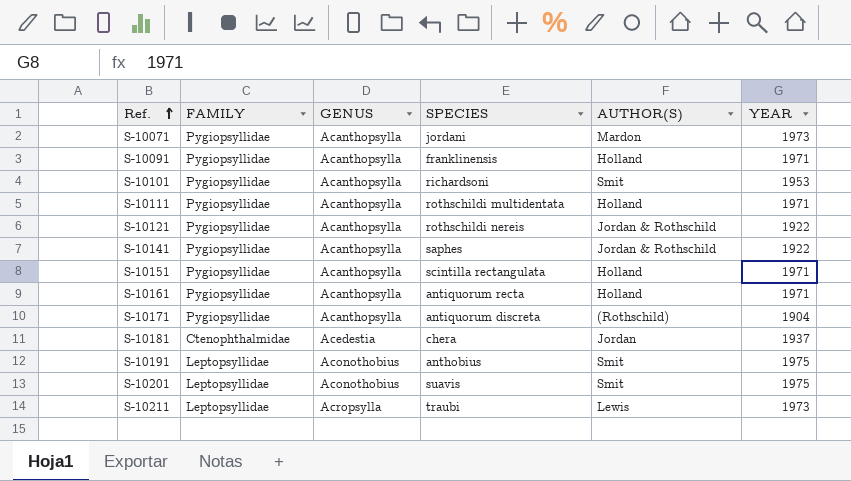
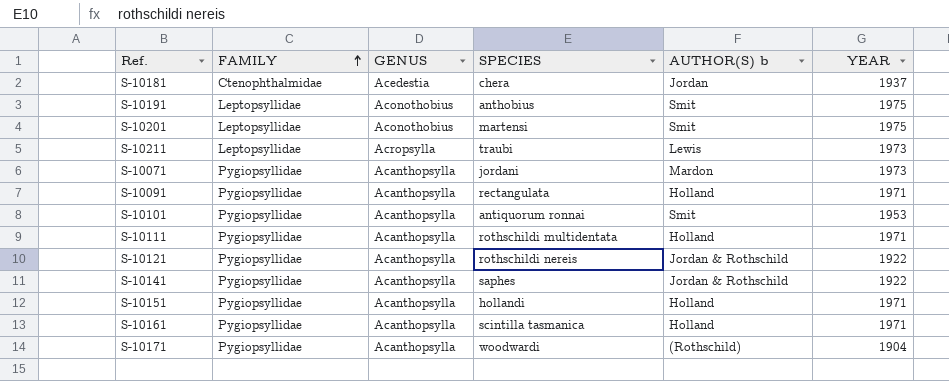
row order: Ref. ascending -> FAMILY ascending
column name: AUTHOR(S) -> AUTHOR(S) b
S-10201 | SPECIES: suavis -> martensi
S-10091 | SPECIES: franklinensis -> rectangulata
S-10101 | SPECIES: richardsoni -> antiquorum ronnai
S-10151 | SPECIES: scintilla rectangulata -> hollandi
S-10161 | SPECIES: antiquorum recta -> scintilla tasmanica
S-10171 | SPECIES: antiquorum discreta -> woodwardi

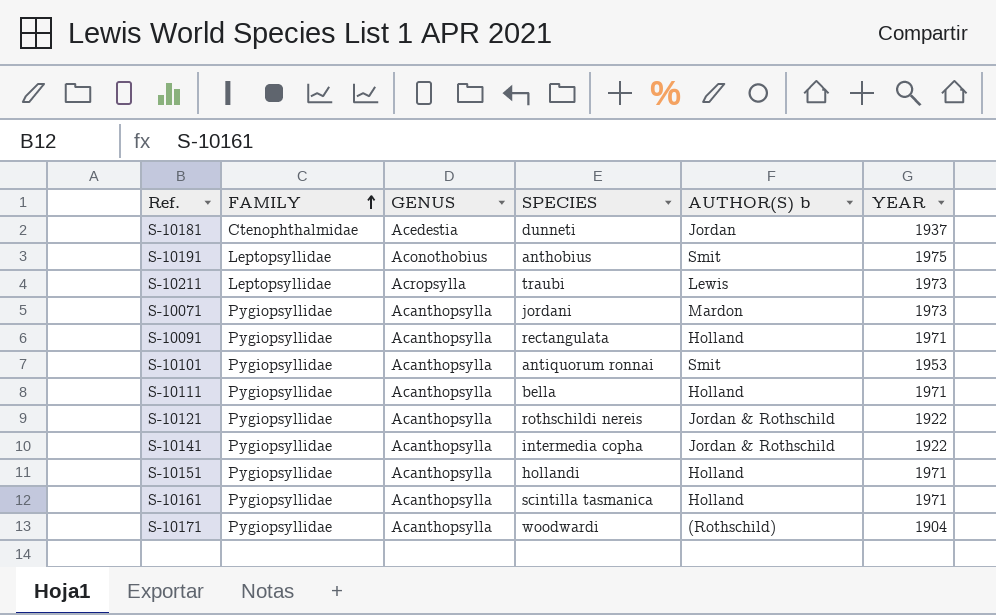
row S-10201: Leptopsyllidae | Aconothobius | martensi | Smit | 1975 -> none
S-10181 | SPECIES: chera -> dunneti
S-10111 | SPECIES: rothschildi multidentata -> bella
S-10141 | SPECIES: saphes -> intermedia copha

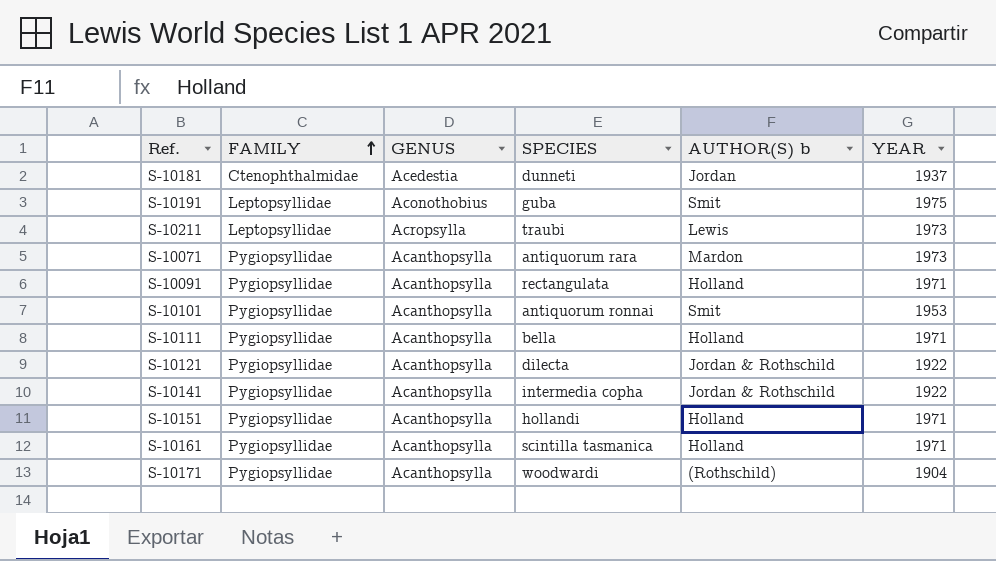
S-10191 | SPECIES: anthobius -> guba
S-10071 | SPECIES: jordani -> antiquorum rara
S-10121 | SPECIES: rothschildi nereis -> dilecta

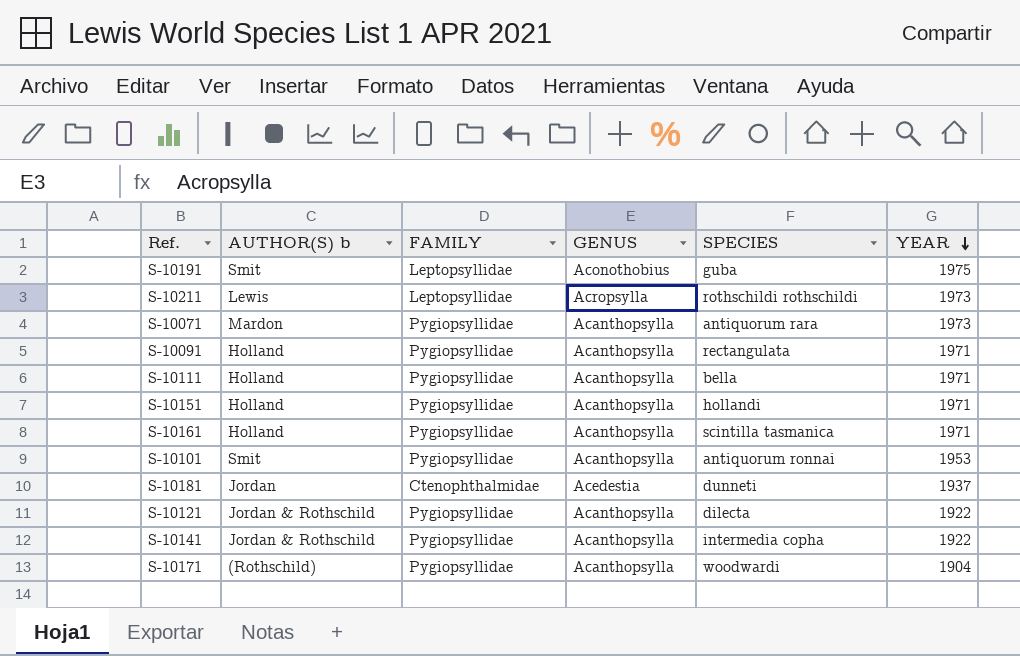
row order: FAMILY ascending -> YEAR descending
column AUTHOR(S) b | position: 5 -> 2
S-10211 | SPECIES: traubi -> rothschildi rothschildi

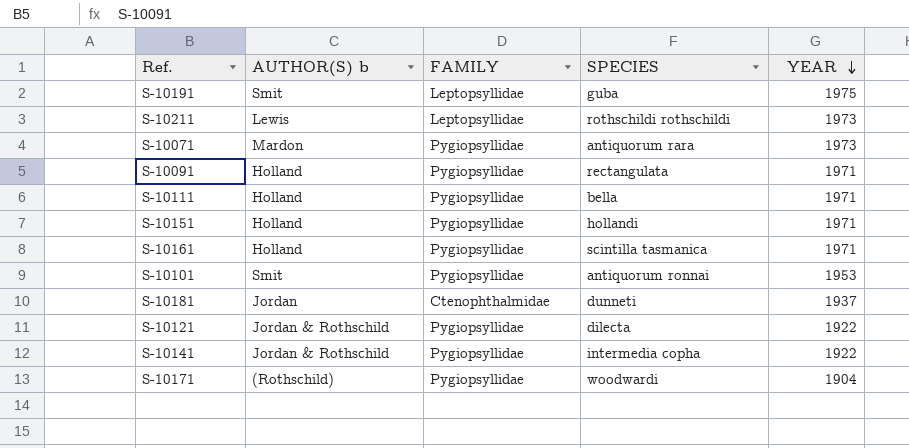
column GENUS | position: 4 -> none

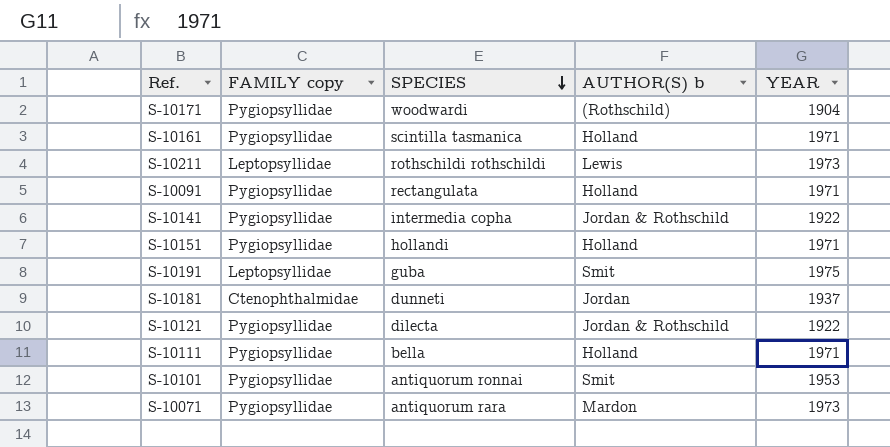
row order: YEAR descending -> SPECIES descending
column name: FAMILY -> FAMILY copy
column AUTHOR(S) b | position: 2 -> 4

